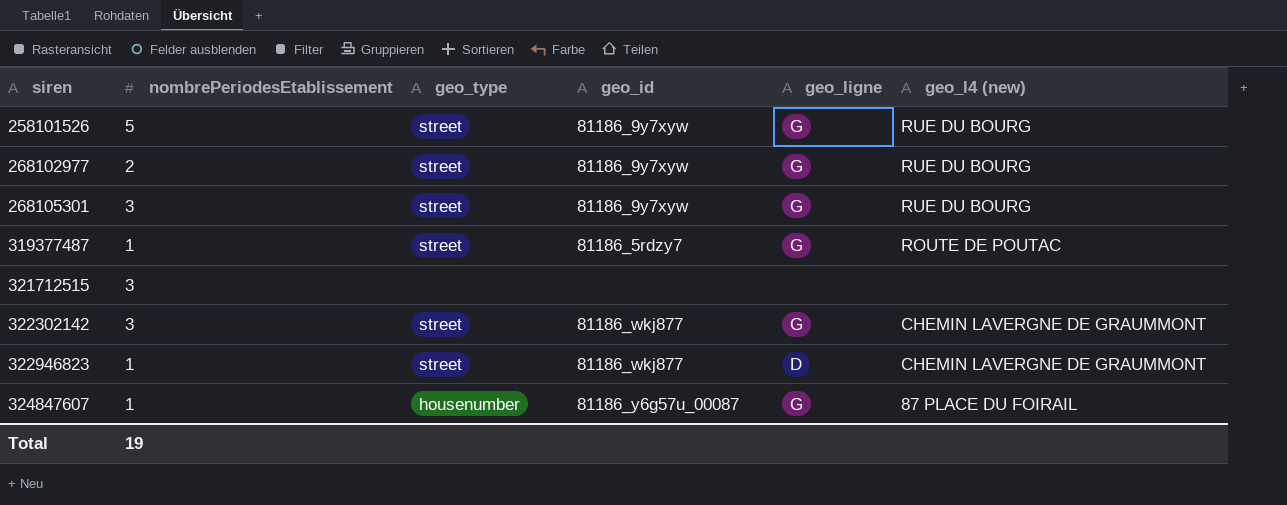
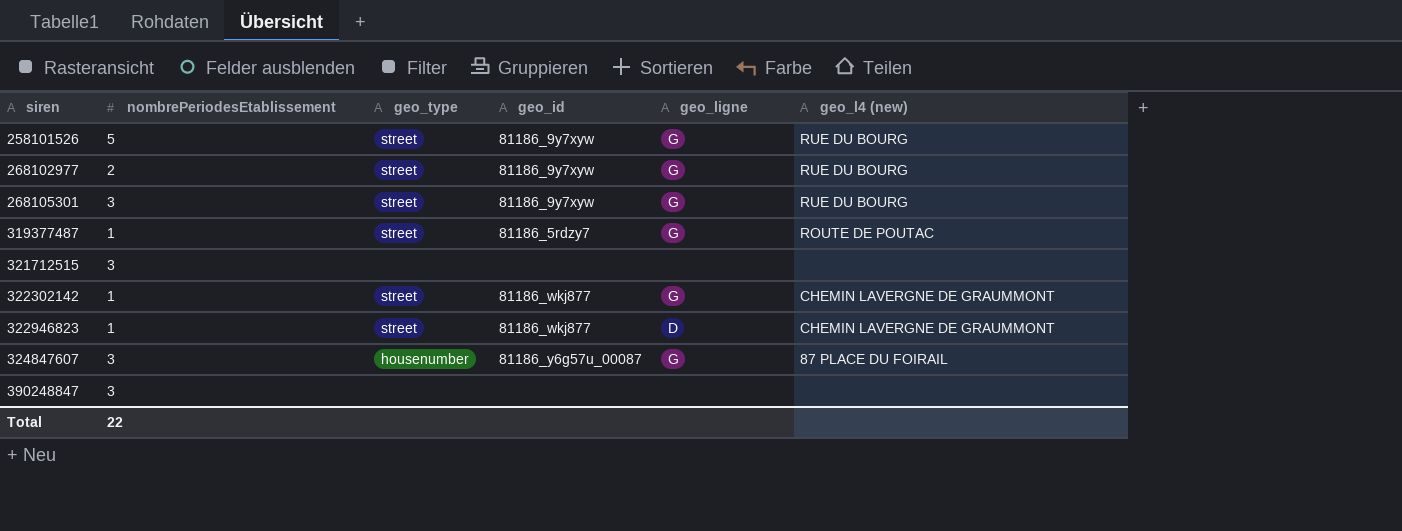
322302142 | nombrePeriodesEtablissement: 3 -> 1
324847607 | nombrePeriodesEtablissement: 1 -> 3
row 390248847: none -> 3 | none | none | none | none
Total | nombrePeriodesEtablissement: 19 -> 22

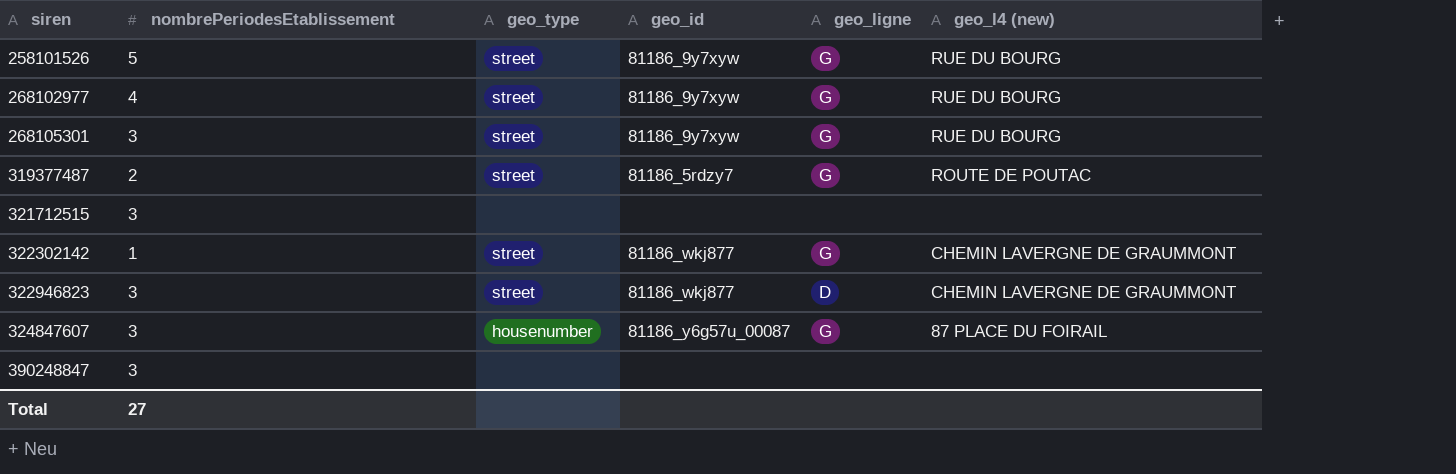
268102977 | nombrePeriodesEtablissement: 2 -> 4
319377487 | nombrePeriodesEtablissement: 1 -> 2
322946823 | nombrePeriodesEtablissement: 1 -> 3
Total | nombrePeriodesEtablissement: 22 -> 27

